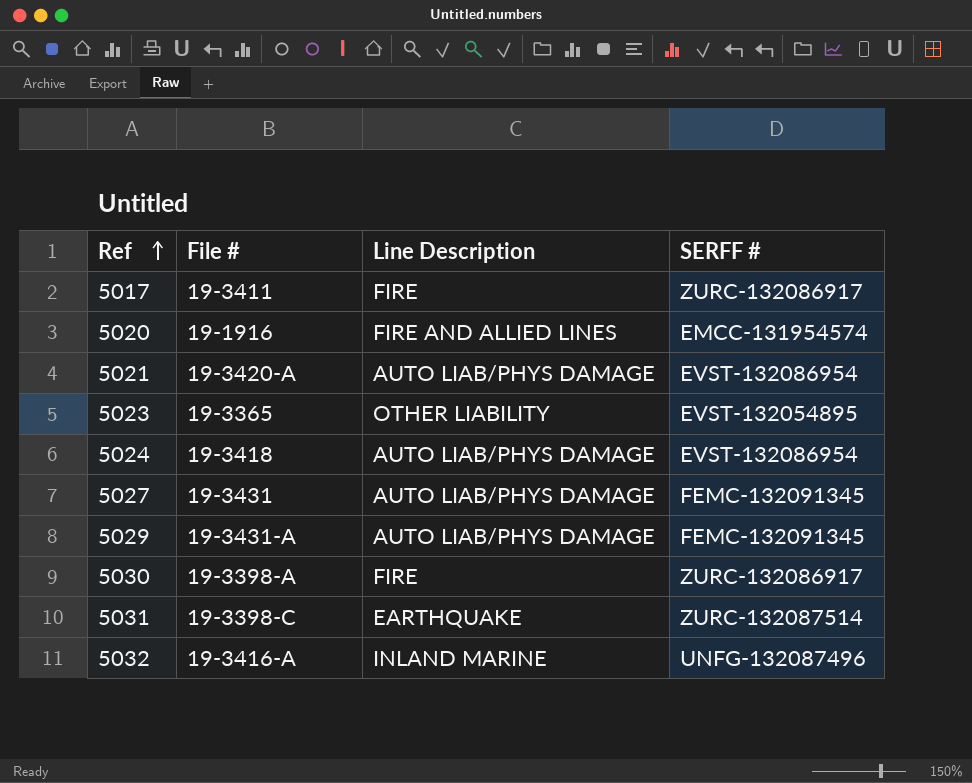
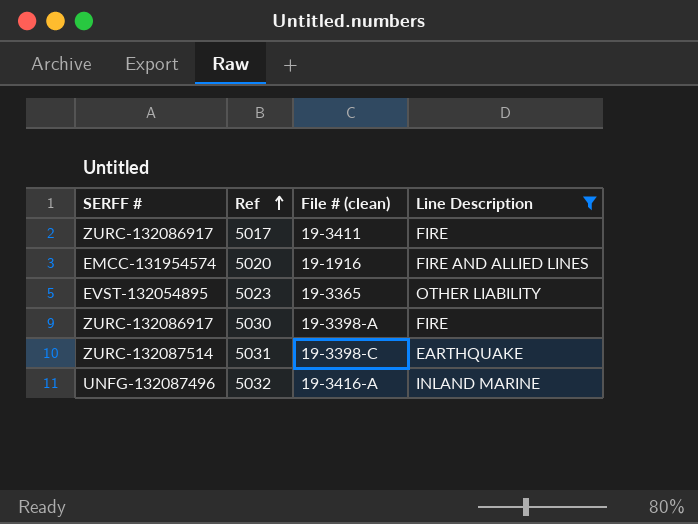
filter: none -> Line Description != AUTO LIAB/PHYS DAMAGE
column SERFF # | position: 4 -> 1
column name: File # -> File # (clean)

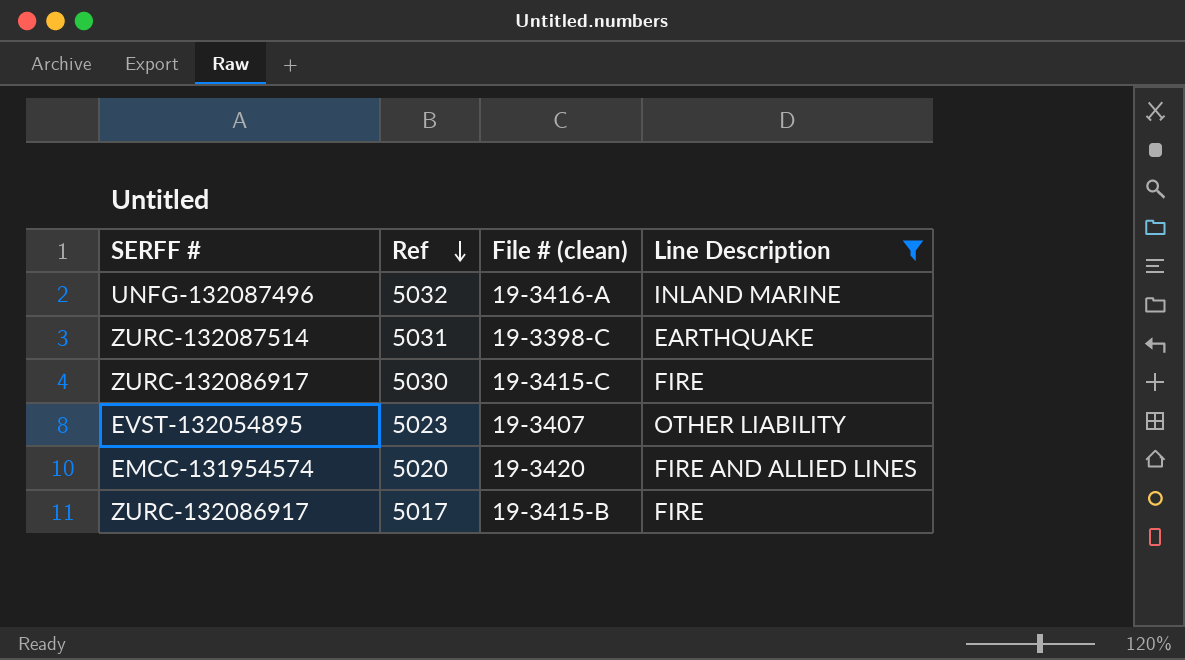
row order: Ref ascending -> Ref descending
5030 | File # (clean): 19-3398-A -> 19-3415-C
5023 | File # (clean): 19-3365 -> 19-3407
5020 | File # (clean): 19-1916 -> 19-3420
5017 | File # (clean): 19-3411 -> 19-3415-B

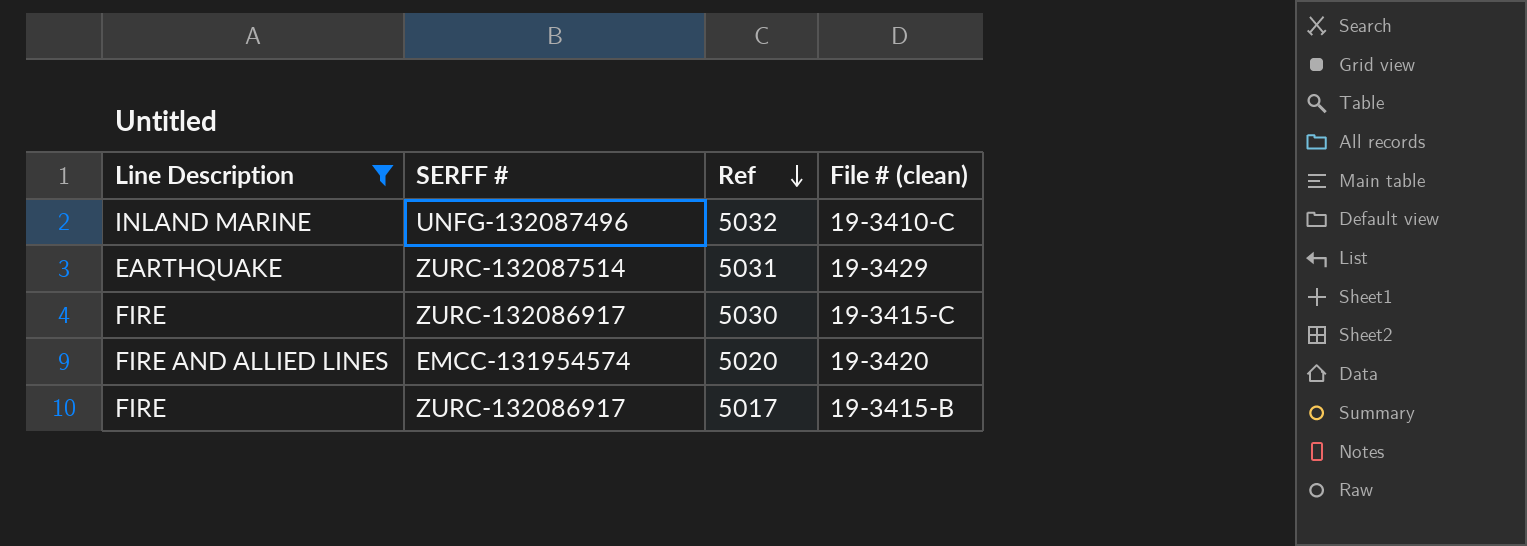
column Line Description | position: 4 -> 1
row 5023: EVST-132054895 | 19-3407 | OTHER LIABILITY -> none
5032 | File # (clean): 19-3416-A -> 19-3410-C
5031 | File # (clean): 19-3398-C -> 19-3429

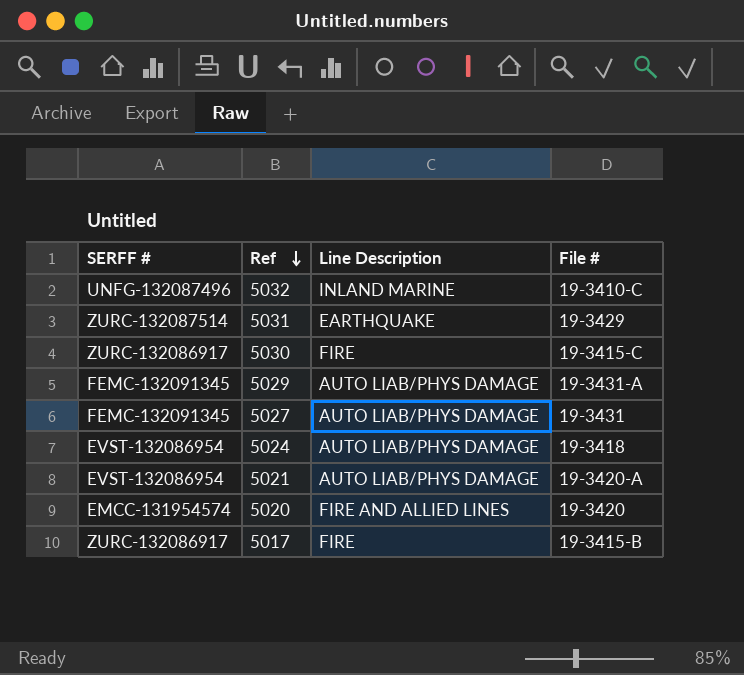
filter: Line Description != AUTO LIAB/PHYS DAMAGE -> none
column Line Description | position: 1 -> 3
column name: File # (clean) -> File #

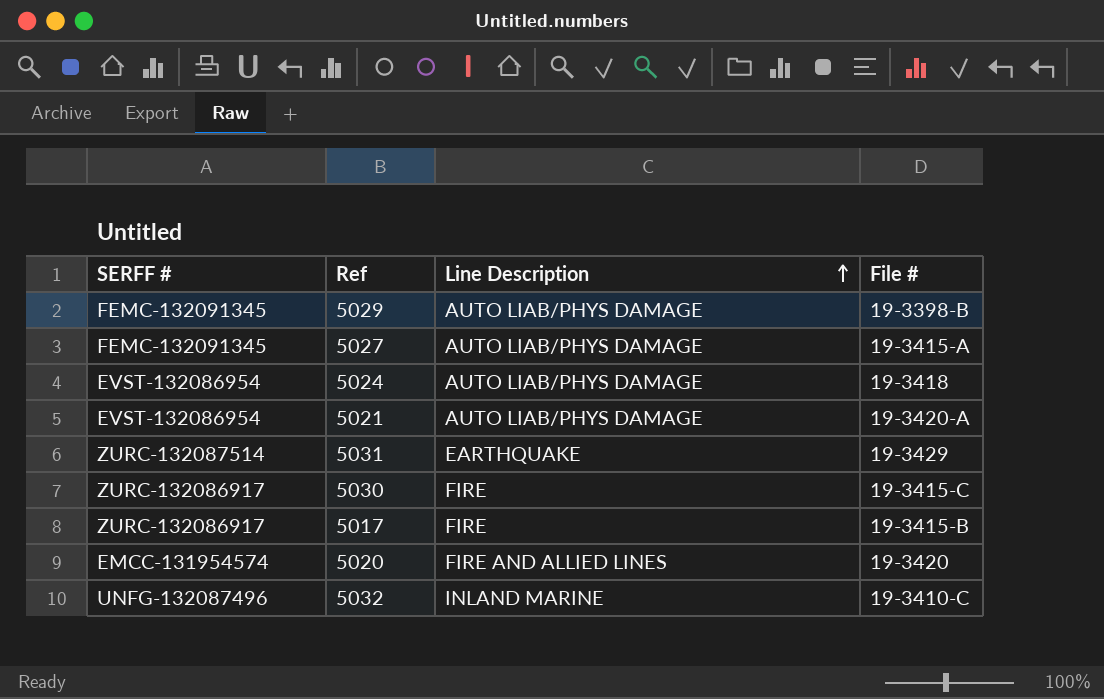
row order: Ref descending -> Line Description ascending
5029 | File #: 19-3431-A -> 19-3398-B
5027 | File #: 19-3431 -> 19-3415-A

